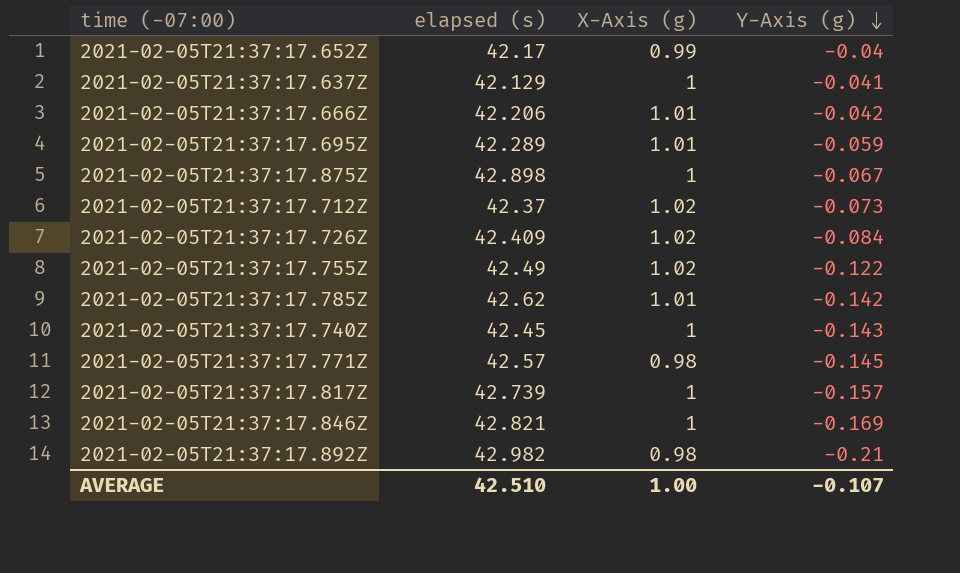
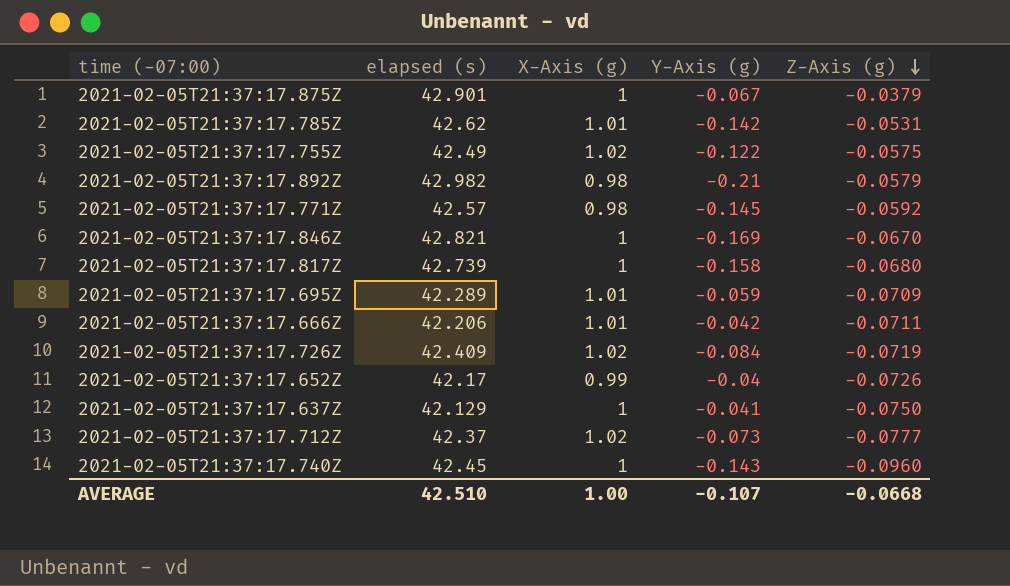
row order: Y-Axis (g) descending -> Z-Axis (g) descending
column Z-Axis (g) | position: none -> 5
2021-02-05T21:37:17.875Z | elapsed (s): 42.898 -> 42.901
2021-02-05T21:37:17.817Z | Y-Axis (g): -0.157 -> -0.158

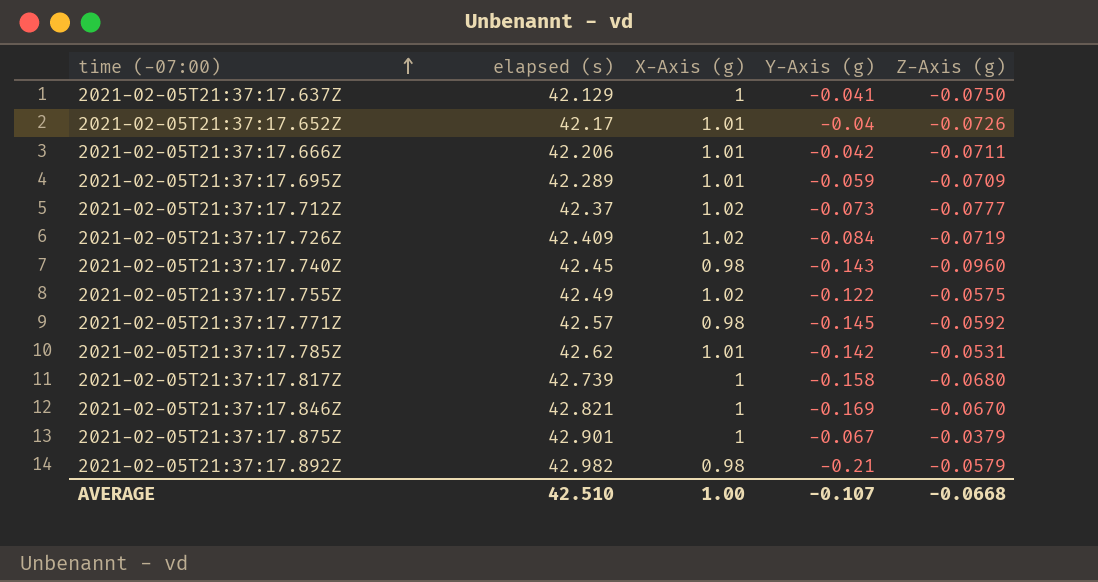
row order: Z-Axis (g) descending -> time (-07:00) ascending
2021-02-05T21:37:17.652Z | X-Axis (g): 0.99 -> 1.01
2021-02-05T21:37:17.740Z | X-Axis (g): 1 -> 0.98

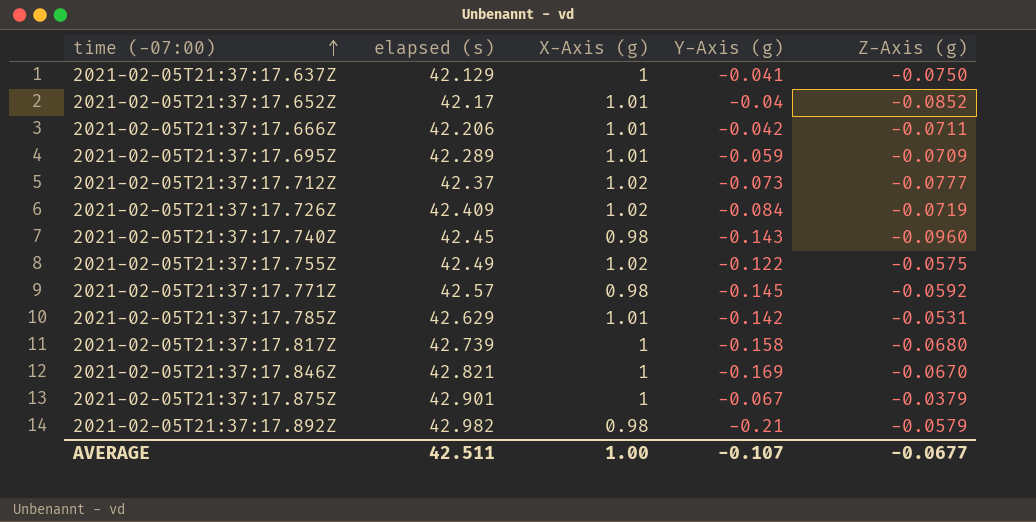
2021-02-05T21:37:17.652Z | Z-Axis (g): -0.0726 -> -0.0852
2021-02-05T21:37:17.785Z | elapsed (s): 42.62 -> 42.629
AVERAGE | elapsed (s): 42.510 -> 42.511
AVERAGE | Z-Axis (g): -0.0668 -> -0.0677

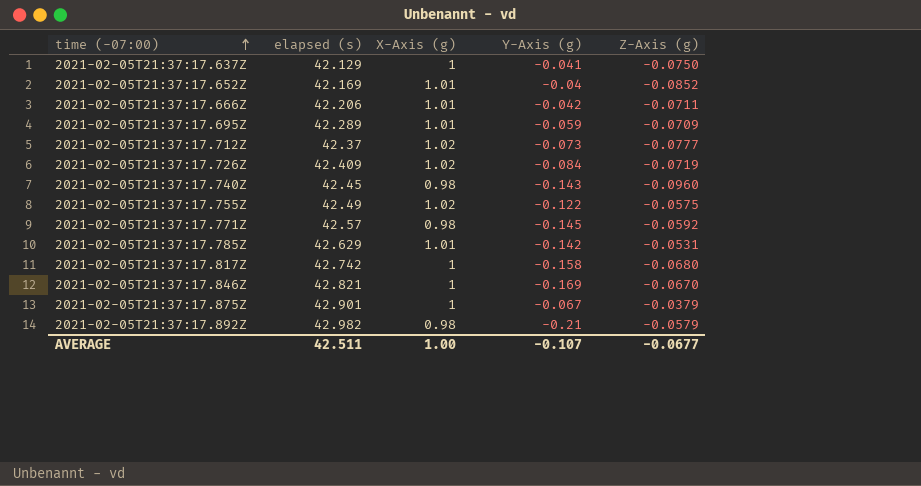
2021-02-05T21:37:17.652Z | elapsed (s): 42.17 -> 42.169
2021-02-05T21:37:17.817Z | elapsed (s): 42.739 -> 42.742

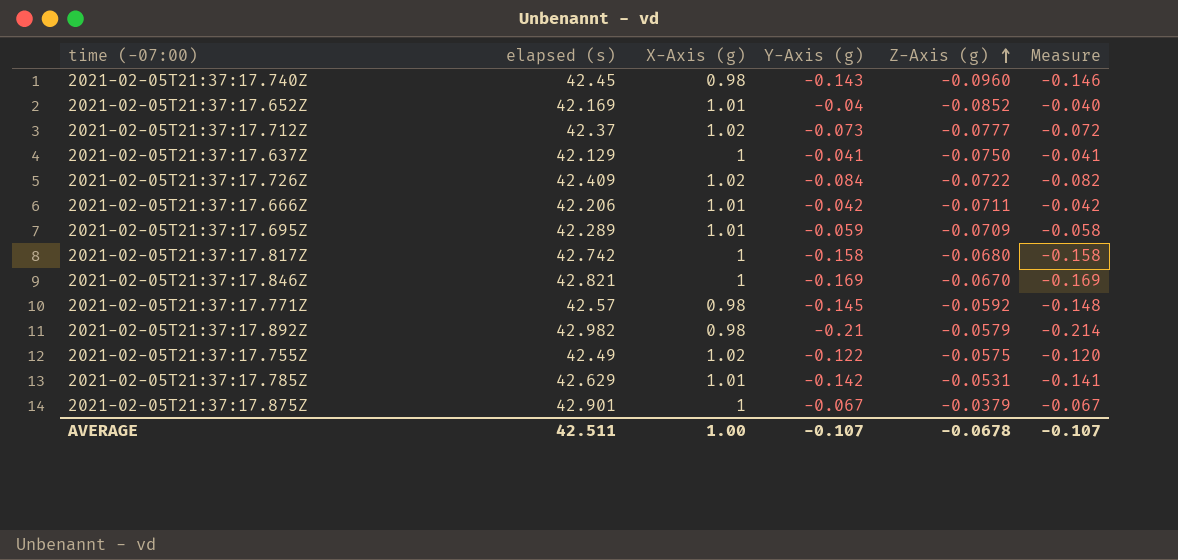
row order: time (-07:00) ascending -> Z-Axis (g) ascending
column Measure | formula: none -> [Y-Axis (g)] / [X-Axis (g)]
2021-02-05T21:37:17.726Z | Z-Axis (g): -0.0719 -> -0.0722
AVERAGE | Z-Axis (g): -0.0677 -> -0.0678

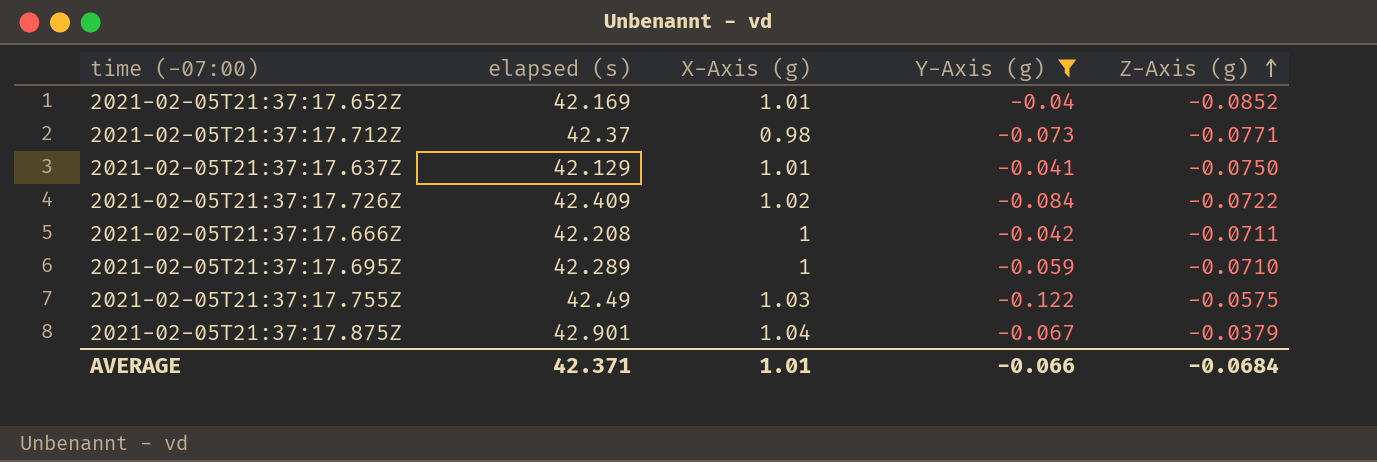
filter: none -> Y-Axis (g) >= -0.122
column Measure | formula: [Y-Axis (g)] / [X-Axis (g)] -> none
2021-02-05T21:37:17.712Z | X-Axis (g): 1.02 -> 0.98
2021-02-05T21:37:17.712Z | Z-Axis (g): -0.0777 -> -0.0771
2021-02-05T21:37:17.637Z | X-Axis (g): 1 -> 1.01
2021-02-05T21:37:17.666Z | elapsed (s): 42.206 -> 42.208
2021-02-05T21:37:17.666Z | X-Axis (g): 1.01 -> 1
2021-02-05T21:37:17.695Z | X-Axis (g): 1.01 -> 1
2021-02-05T21:37:17.695Z | Z-Axis (g): -0.0709 -> -0.0710
2021-02-05T21:37:17.755Z | X-Axis (g): 1.02 -> 1.03
2021-02-05T21:37:17.875Z | X-Axis (g): 1 -> 1.04
AVERAGE | elapsed (s): 42.511 -> 42.371
AVERAGE | X-Axis (g): 1.00 -> 1.01
AVERAGE | Y-Axis (g): -0.107 -> -0.066
AVERAGE | Z-Axis (g): -0.0678 -> -0.0684

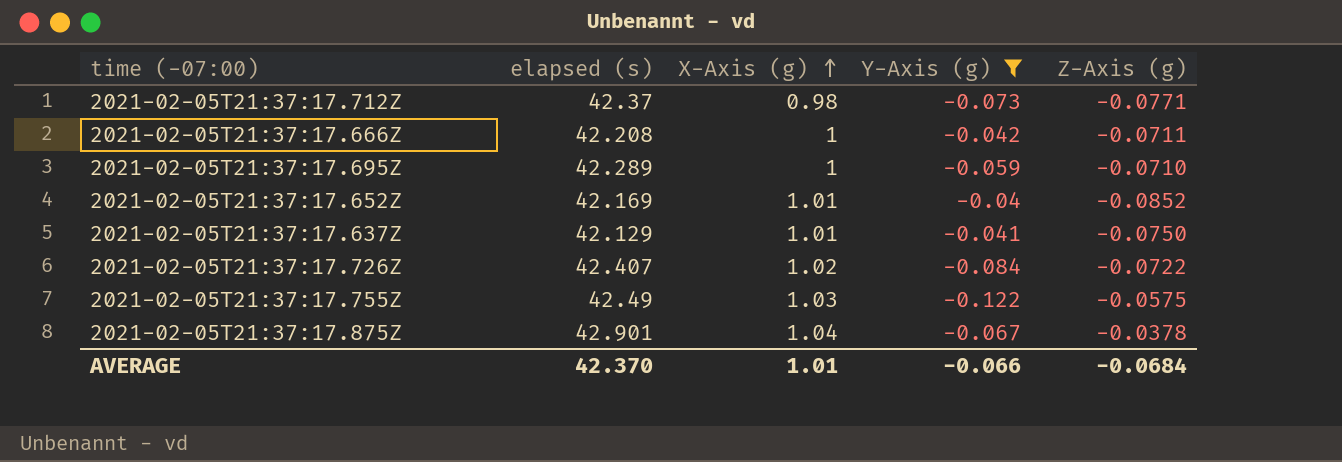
row order: Z-Axis (g) ascending -> X-Axis (g) ascending
2021-02-05T21:37:17.726Z | elapsed (s): 42.409 -> 42.407
2021-02-05T21:37:17.875Z | Z-Axis (g): -0.0379 -> -0.0378
AVERAGE | elapsed (s): 42.371 -> 42.370

